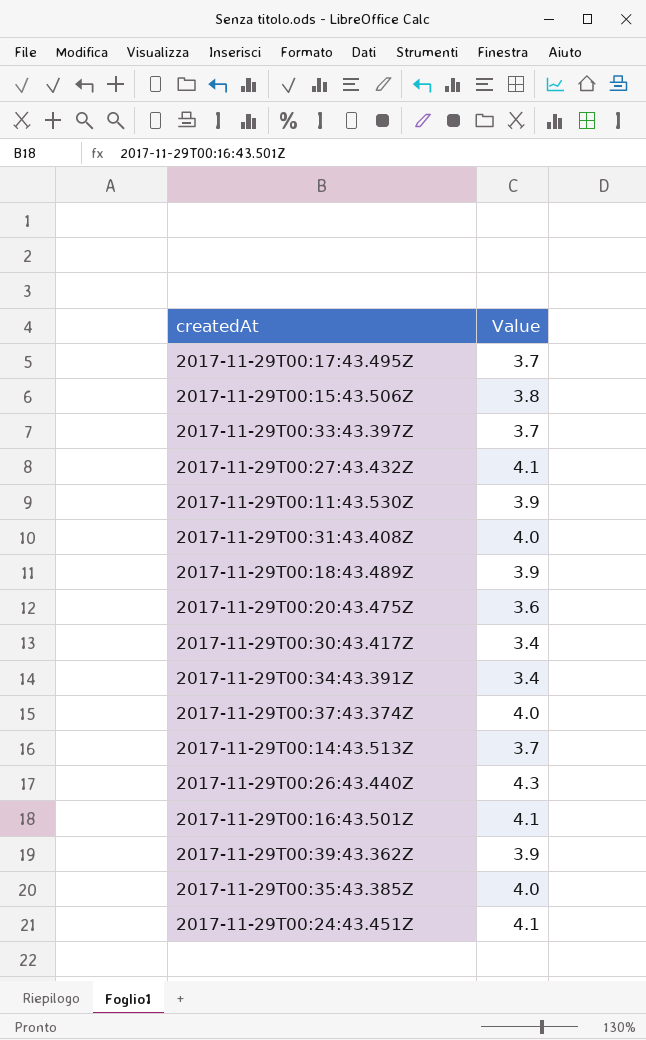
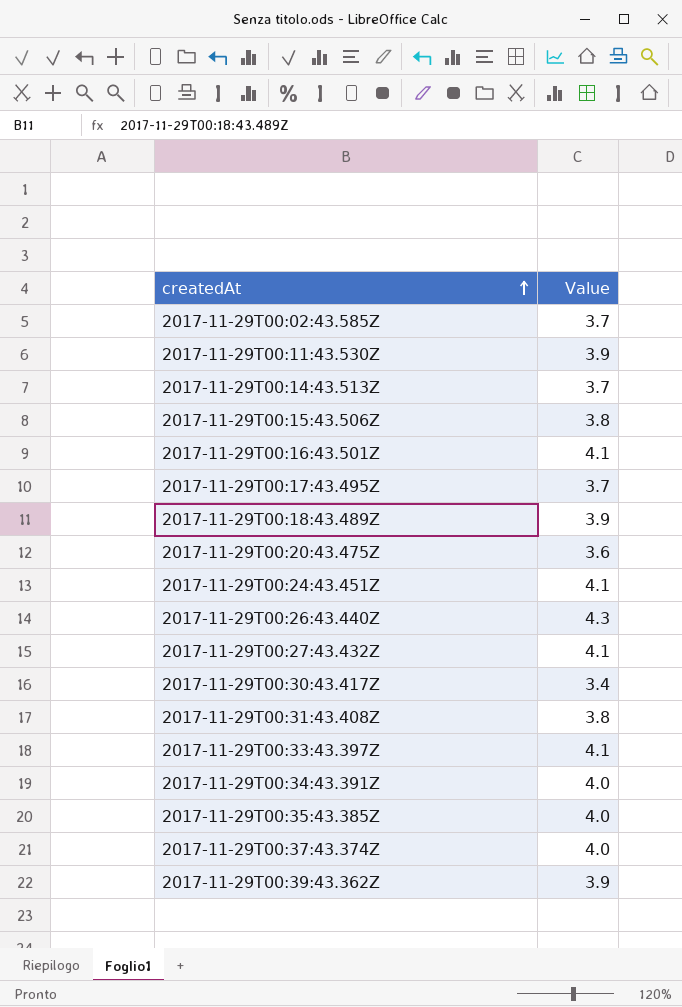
row order: none -> createdAt ascending
row 2017-11-29T00:02:43.585Z: none -> 3.7
2017-11-29T00:31:43.408Z | Value: 4.0 -> 3.8
2017-11-29T00:33:43.397Z | Value: 3.7 -> 4.1
2017-11-29T00:34:43.391Z | Value: 3.4 -> 4.0

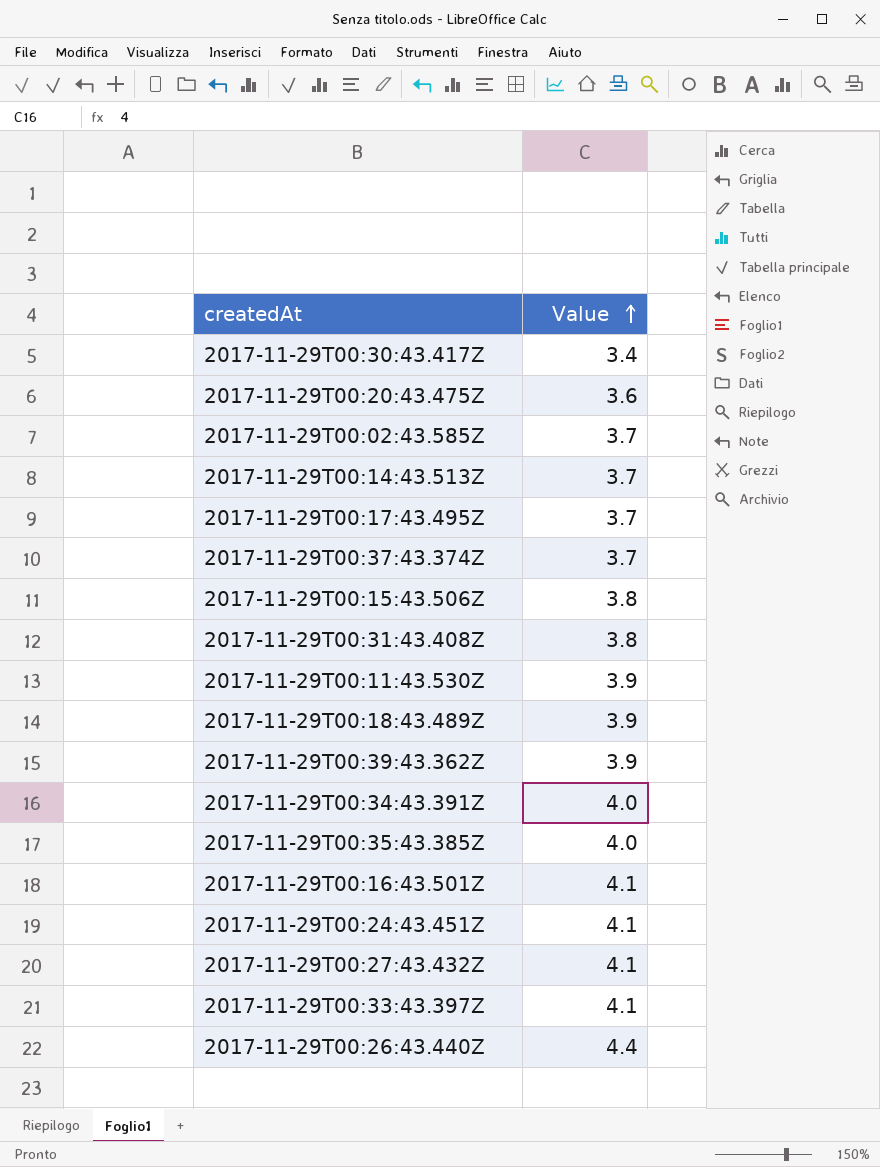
row order: createdAt ascending -> Value ascending
2017-11-29T00:37:43.374Z | Value: 4.0 -> 3.7
2017-11-29T00:26:43.440Z | Value: 4.3 -> 4.4

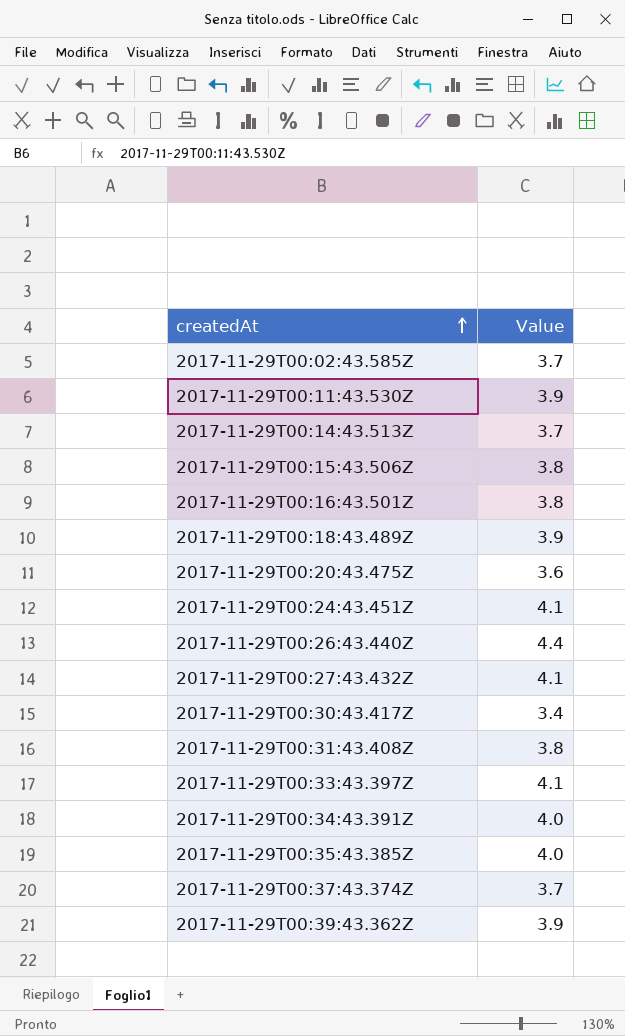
row order: Value ascending -> createdAt ascending
row 2017-11-29T00:17:43.495Z: 3.7 -> none
2017-11-29T00:16:43.501Z | Value: 4.1 -> 3.8

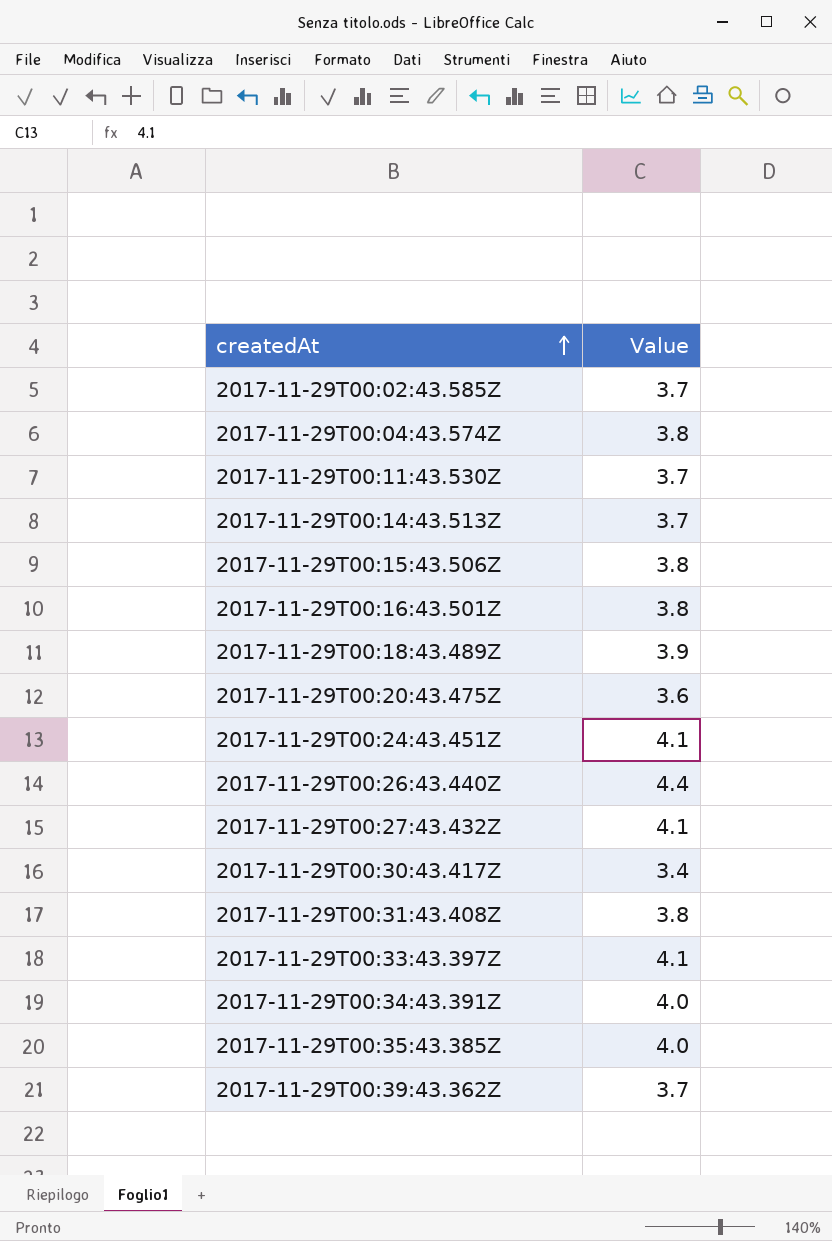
row 2017-11-29T00:37:43.374Z: 3.7 -> none
row 2017-11-29T00:04:43.574Z: none -> 3.8
2017-11-29T00:11:43.530Z | Value: 3.9 -> 3.7
2017-11-29T00:39:43.362Z | Value: 3.9 -> 3.7

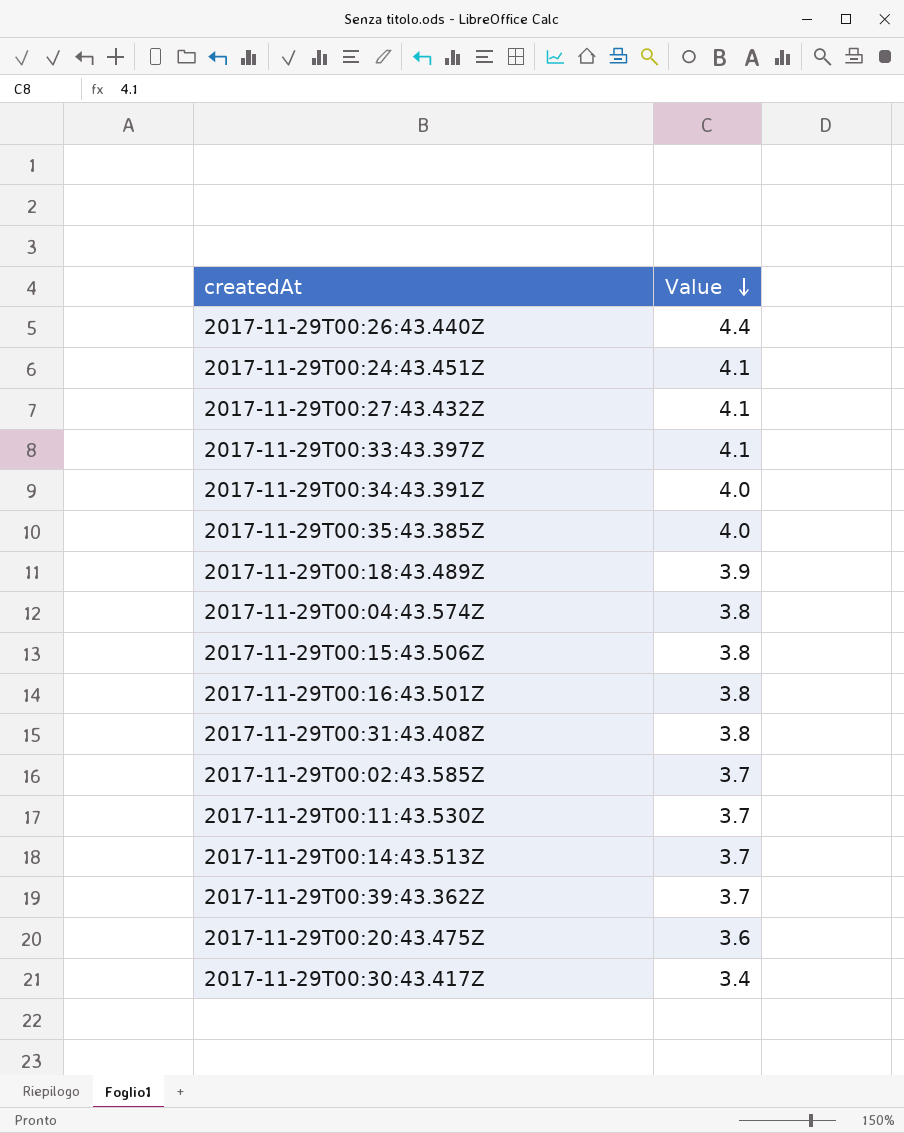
row order: createdAt ascending -> Value descending

